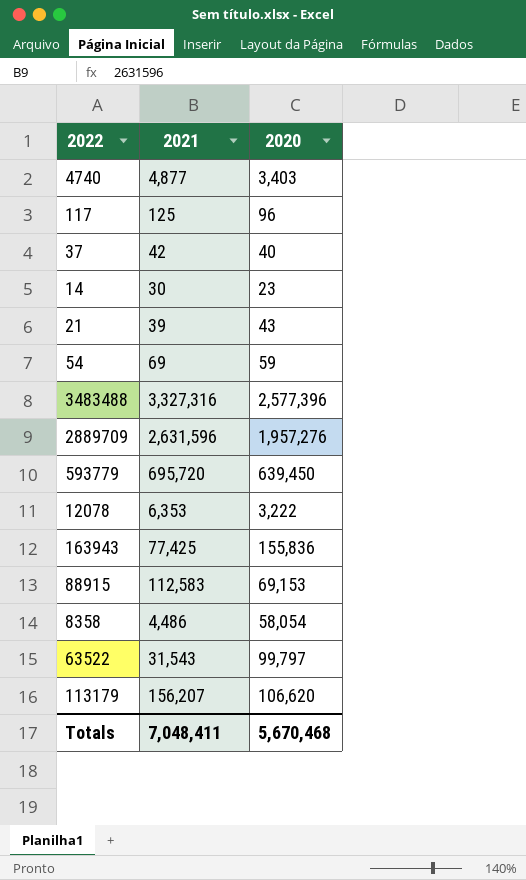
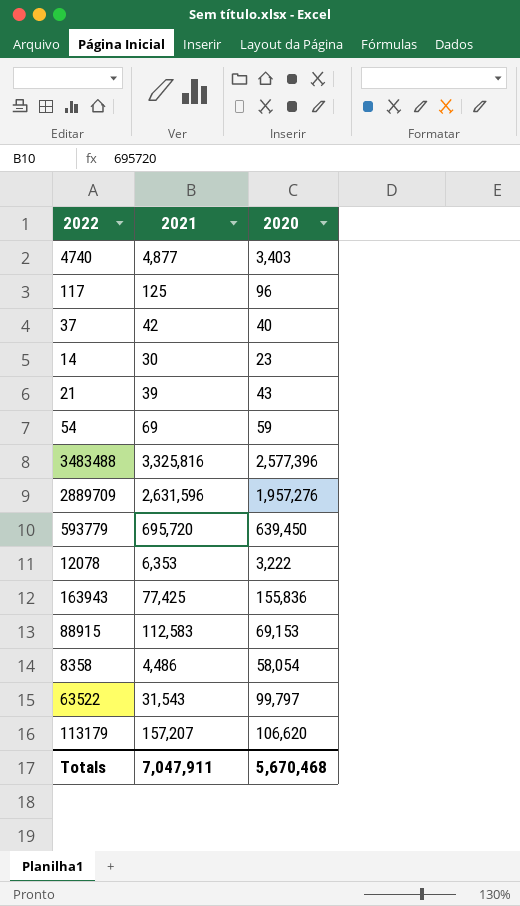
3483488 | 2021: 3,327,316 -> 3,325,816
113179 | 2021: 156,207 -> 157,207
Totals | 2021: 7,048,411 -> 7,047,911

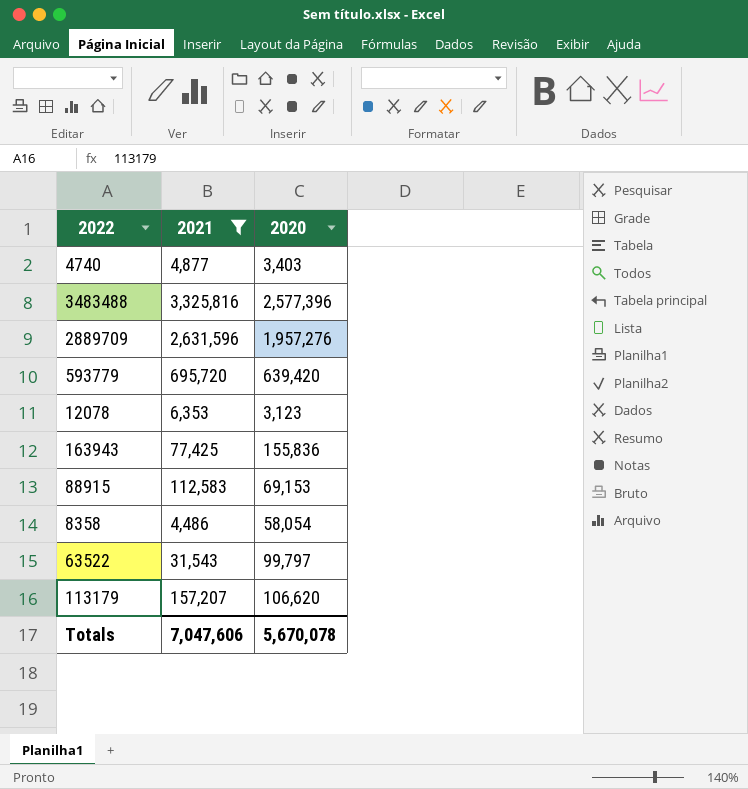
filter: none -> 2021 >= 4,486
593779 | 2020: 639,450 -> 639,420
12078 | 2020: 3,222 -> 3,123
Totals | 2021: 7,047,911 -> 7,047,606
Totals | 2020: 5,670,468 -> 5,670,078

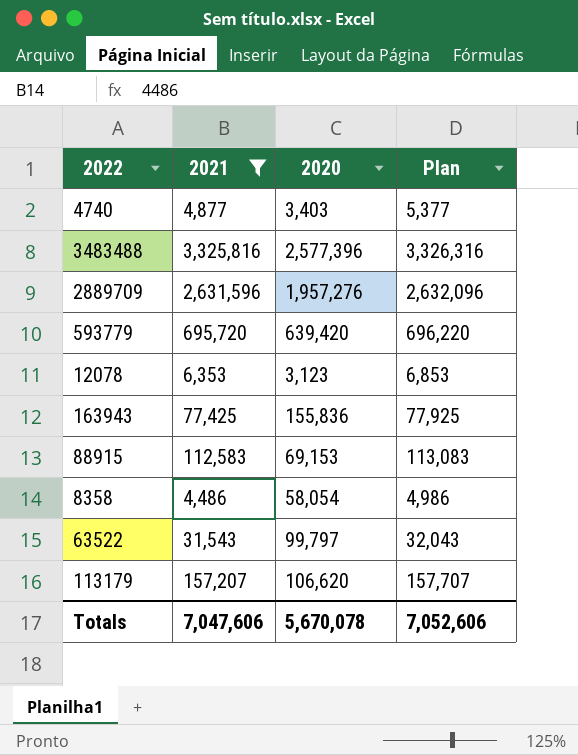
column Plan | formula: none -> [2021] + 500

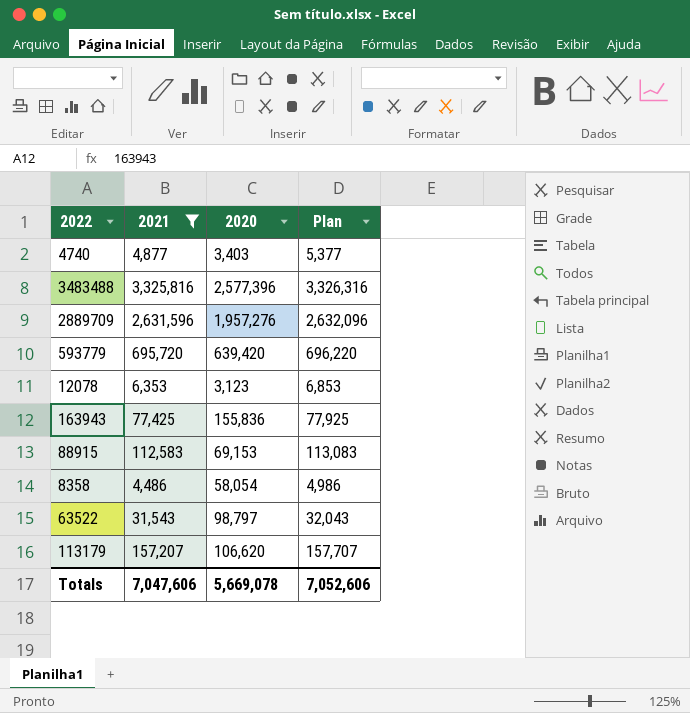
63522 | 2020: 99,797 -> 98,797
Totals | 2020: 5,670,078 -> 5,669,078

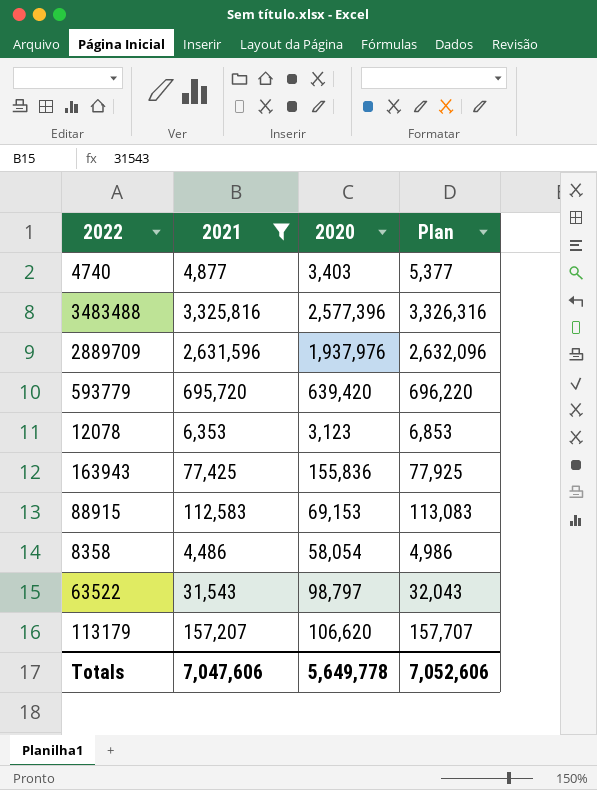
2889709 | 2020: 1,957,276 -> 1,937,976
Totals | 2020: 5,669,078 -> 5,649,778

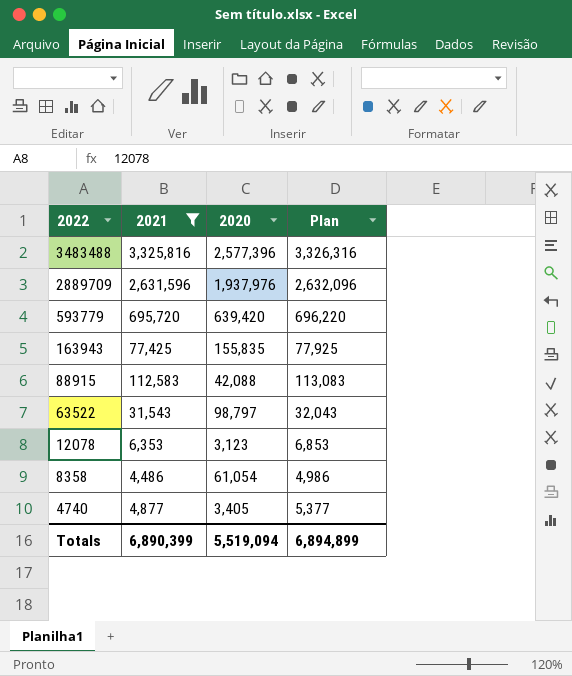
row order: none -> 2022 descending
row 113179: 157,207 | 106,620 | 157,707 -> none
163943 | 2020: 155,836 -> 155,835
88915 | 2020: 69,153 -> 42,088
8358 | 2020: 58,054 -> 61,054
4740 | 2020: 3,403 -> 3,405
Totals | 2021: 7,047,606 -> 6,890,399
Totals | 2020: 5,649,778 -> 5,519,094
Totals | Plan: 7,052,606 -> 6,894,899

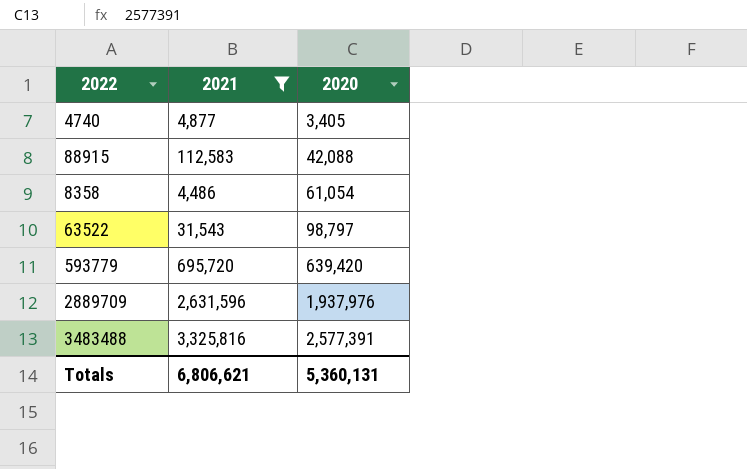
row order: 2022 descending -> 2020 ascending
column Plan | formula: [2021] + 500 -> none
row 163943: 77,425 | 155,835 | 77,925 -> none
row 12078: 6,353 | 3,123 | 6,853 -> none
3483488 | 2020: 2,577,396 -> 2,577,391
Totals | 2021: 6,890,399 -> 6,806,621
Totals | 2020: 5,519,094 -> 5,360,131

